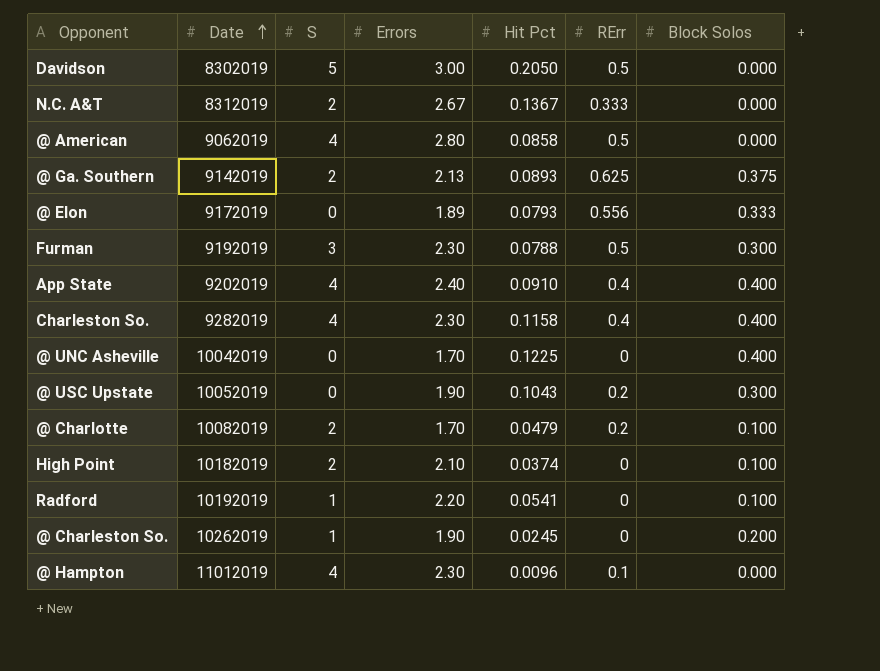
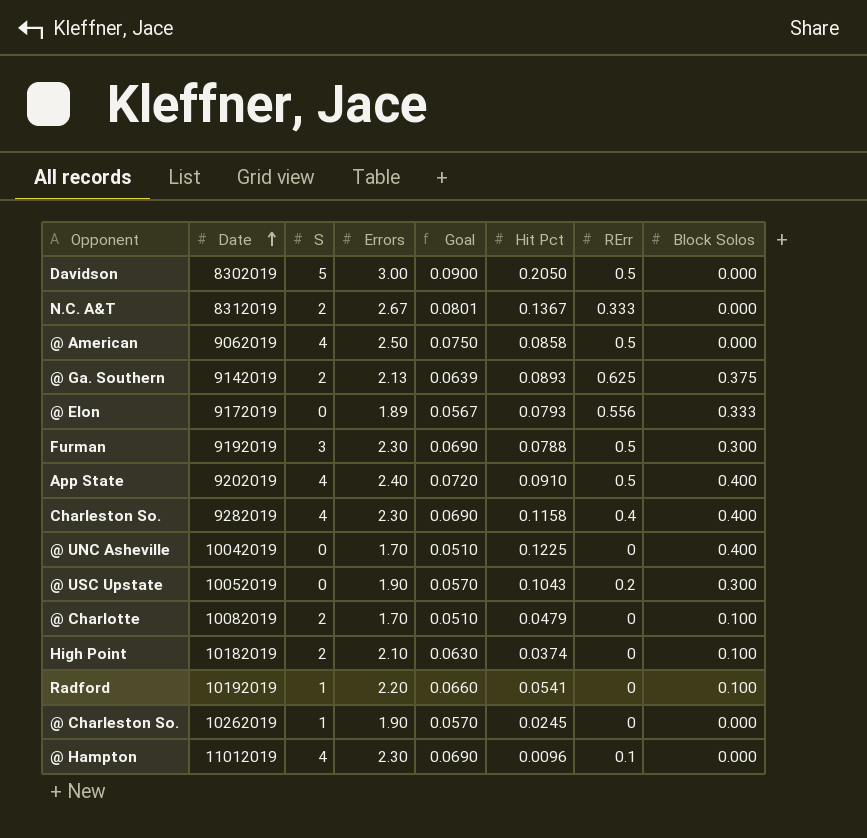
column Goal | formula: none -> [Errors] * 0.03
@ American | Errors: 2.80 -> 2.50
App State | RErr: 0.4 -> 0.5
@ Charlotte | RErr: 0.2 -> 0
@ Charleston So. | Block Solos: 0.200 -> 0.000

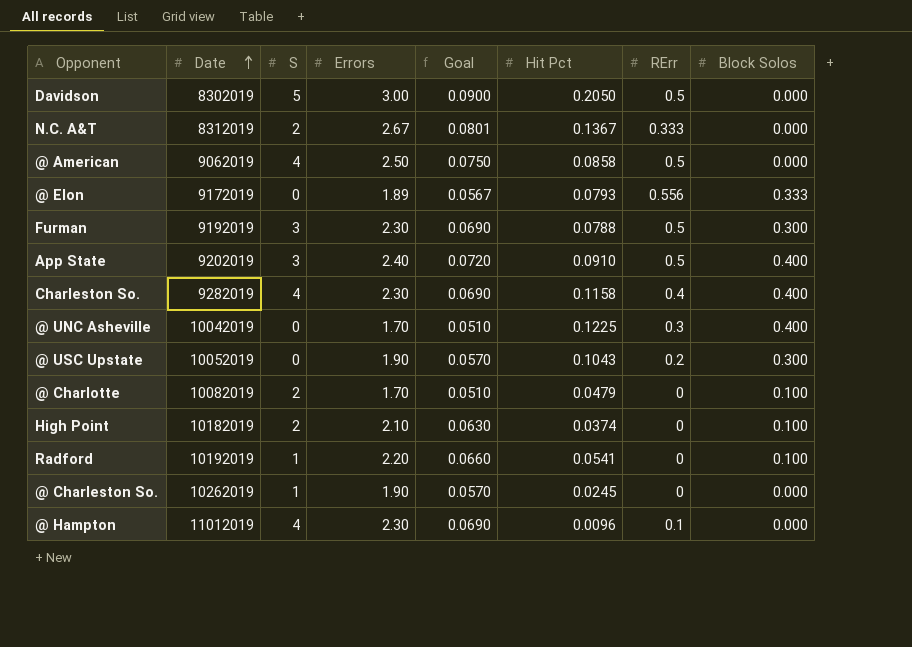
row @ Ga. Southern: 9142019 | 2 | 2.13 | 0.0639 | 0.0893 | 0.625 | 0.375 -> none
App State | S: 4 -> 3
@ UNC Asheville | RErr: 0 -> 0.3

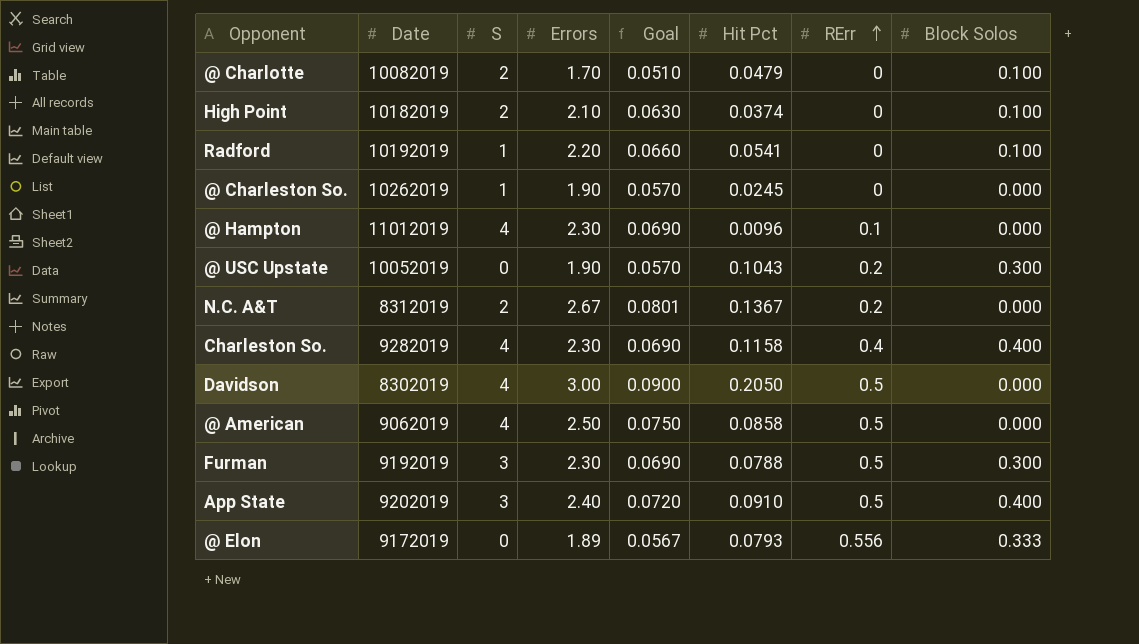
row order: Date ascending -> RErr ascending
row @ UNC Asheville: 10042019 | 0 | 1.70 | 0.0510 | 0.1225 | 0.3 | 0.400 -> none
N.C. A&T | RErr: 0.333 -> 0.2
Davidson | S: 5 -> 4

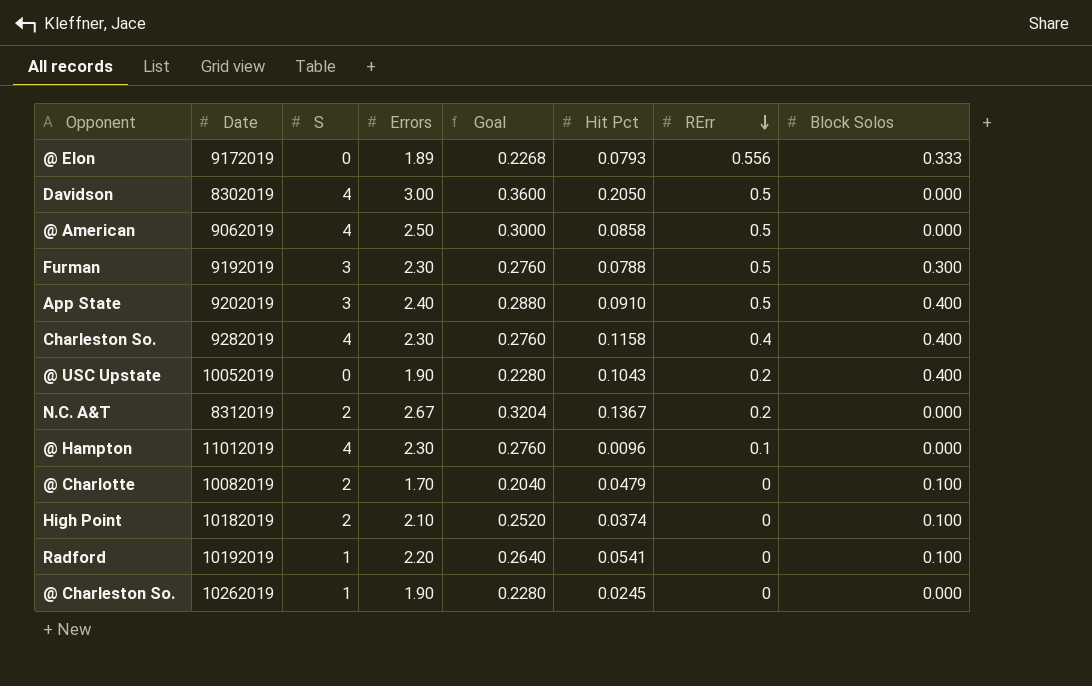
row order: RErr ascending -> RErr descending
column Goal | formula: [Errors] * 0.03 -> [Errors] * 0.12
@ USC Upstate | Block Solos: 0.300 -> 0.400

